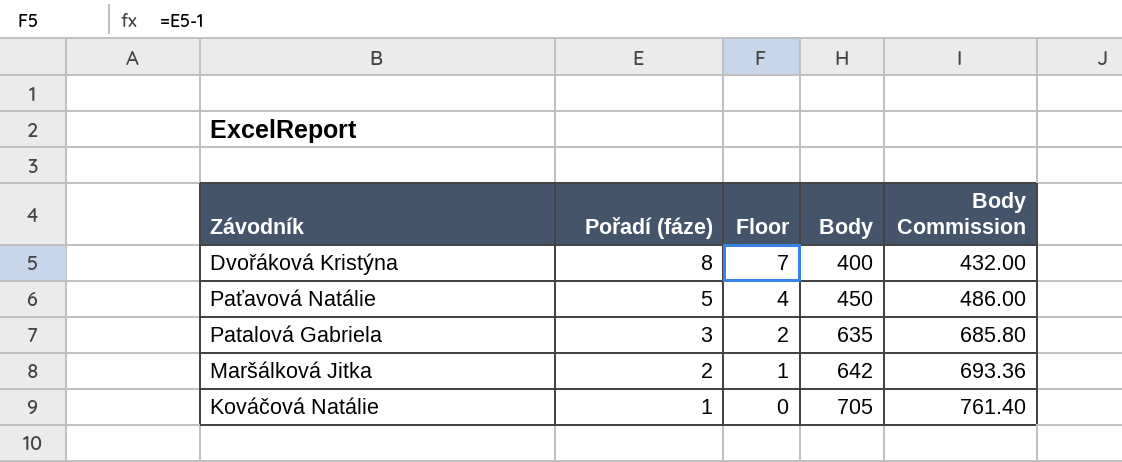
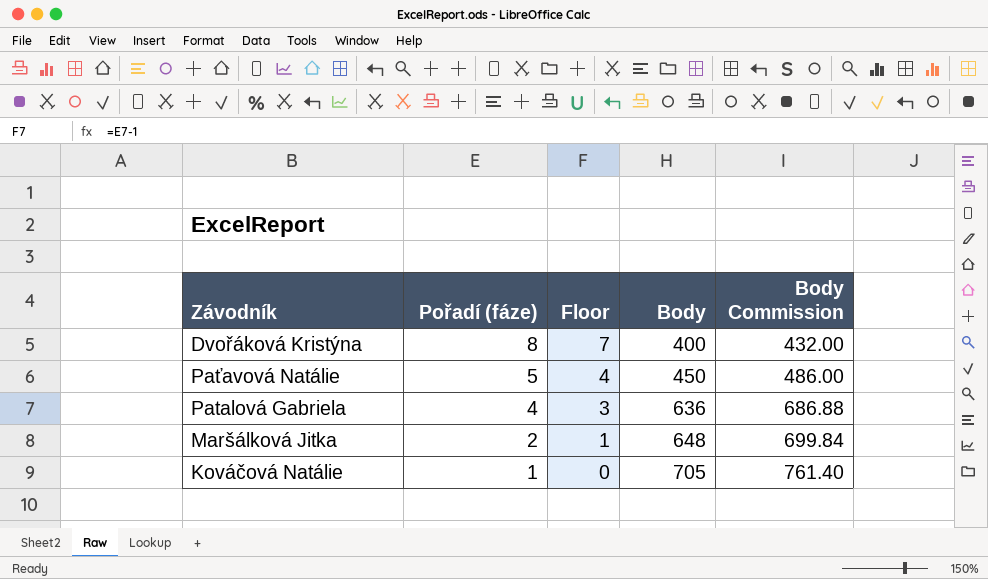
Patalová Gabriela | Pořadí (fáze): 3 -> 4
Patalová Gabriela | Floor: 2 -> 3
Patalová Gabriela | Body: 635 -> 636
Patalová Gabriela | Body Commission: 685.80 -> 686.88
Maršálková Jitka | Body: 642 -> 648
Maršálková Jitka | Body Commission: 693.36 -> 699.84

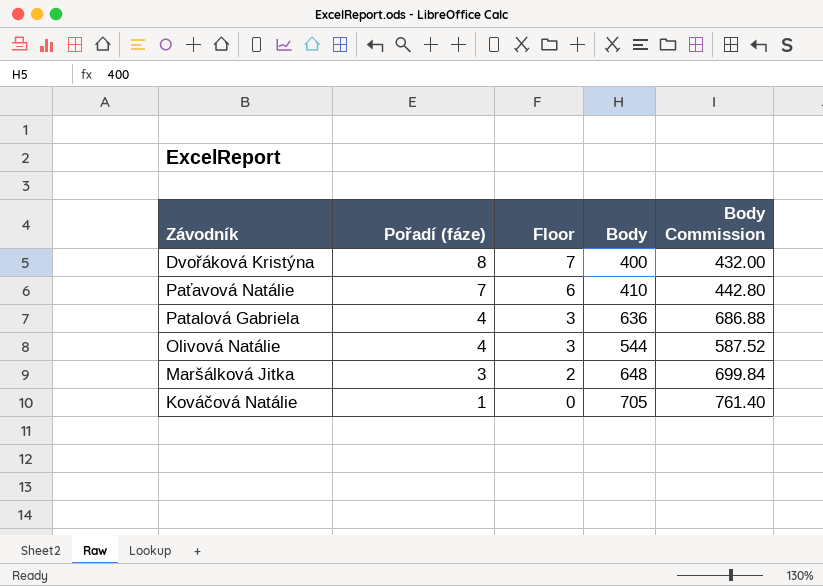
Paťavová Natálie | Pořadí (fáze): 5 -> 7
Paťavová Natálie | Floor: 4 -> 6
Paťavová Natálie | Body: 450 -> 410
Paťavová Natálie | Body Commission: 486.00 -> 442.80
row Olivová Natálie: none -> 4 | 3 | 544 | 587.52
Maršálková Jitka | Pořadí (fáze): 2 -> 3
Maršálková Jitka | Floor: 1 -> 2

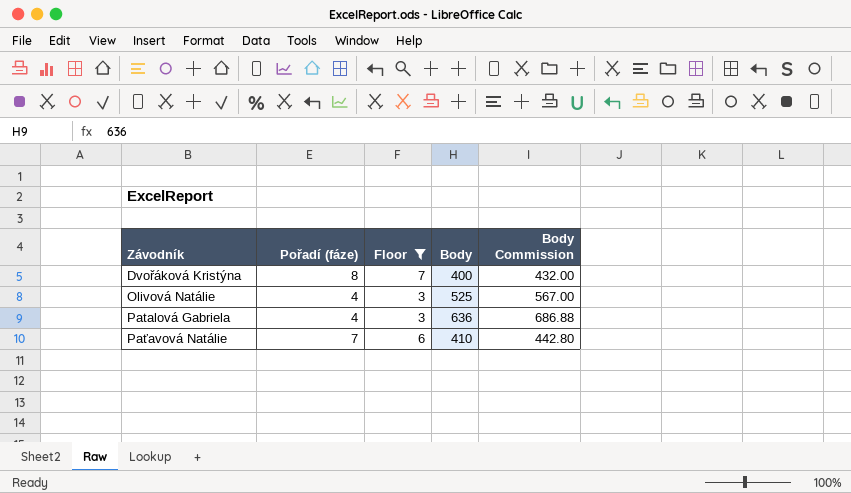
filter: none -> Floor >= 3
row order: Pořadí (fáze) descending -> Závodník ascending
Olivová Natálie | Body: 544 -> 525
Olivová Natálie | Body Commission: 587.52 -> 567.00

